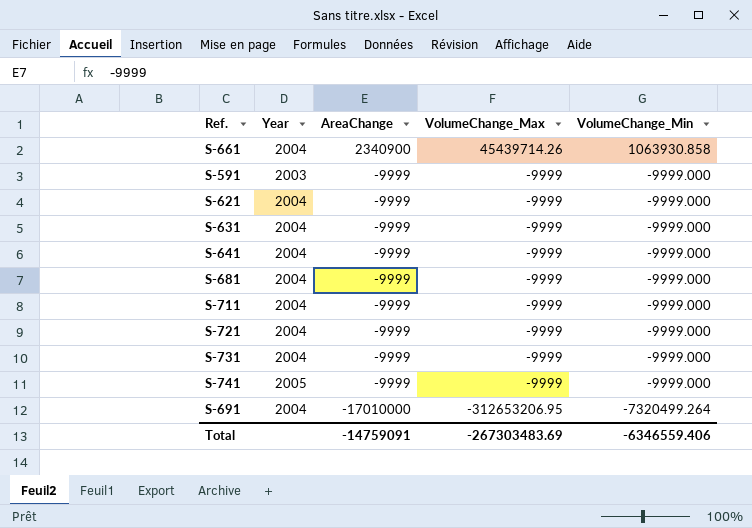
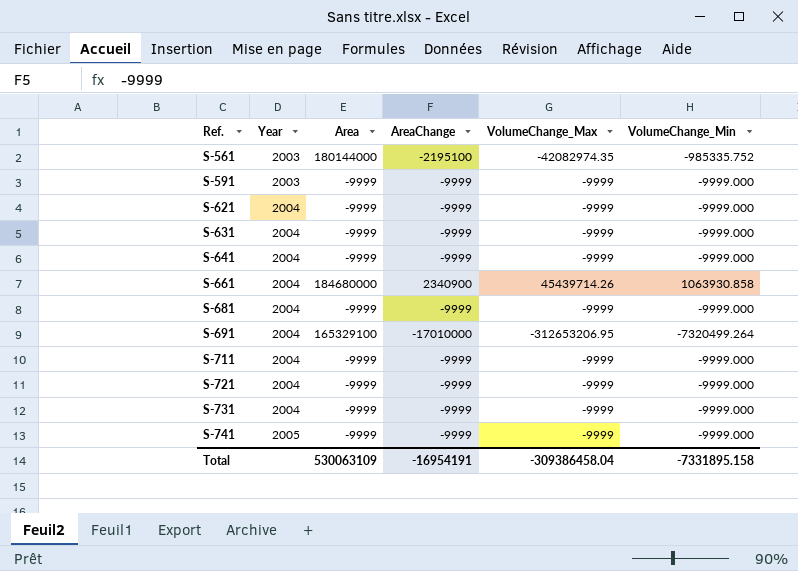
row order: AreaChange descending -> Ref. ascending
column Area | position: none -> 3
row S-561: none -> 2003 | 180144000 | -2195100 | -42082974.35 | -985335.752
Total | AreaChange: -14759091 -> -16954191
Total | VolumeChange_Max: -267303483.69 -> -309386458.04
Total | VolumeChange_Min: -6346559.406 -> -7331895.158

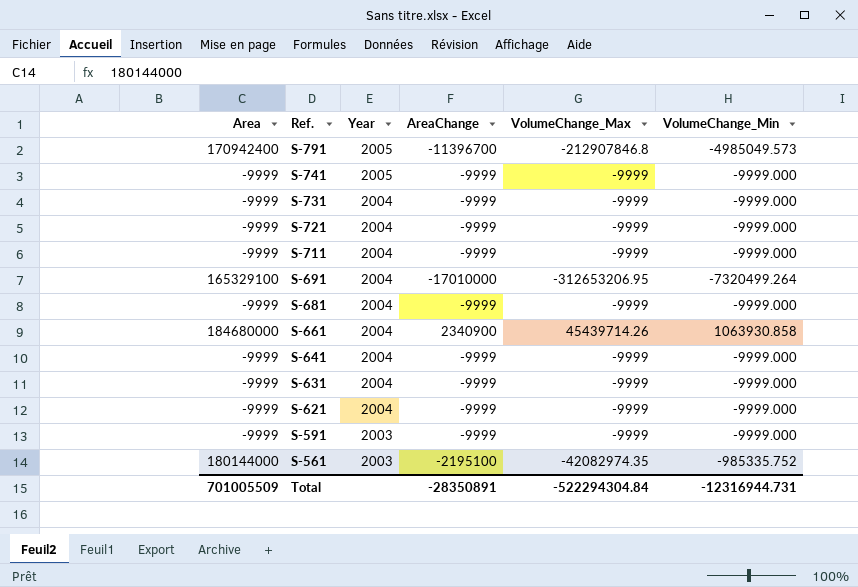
row order: Ref. ascending -> Ref. descending
column Area | position: 3 -> 1
row S-791: none -> 170942400 | 2005 | -11396700 | -212907846.8 | -4985049.573
Total | Area: 530063109 -> 701005509
Total | AreaChange: -16954191 -> -28350891
Total | VolumeChange_Max: -309386458.04 -> -522294304.84
Total | VolumeChange_Min: -7331895.158 -> -12316944.731

